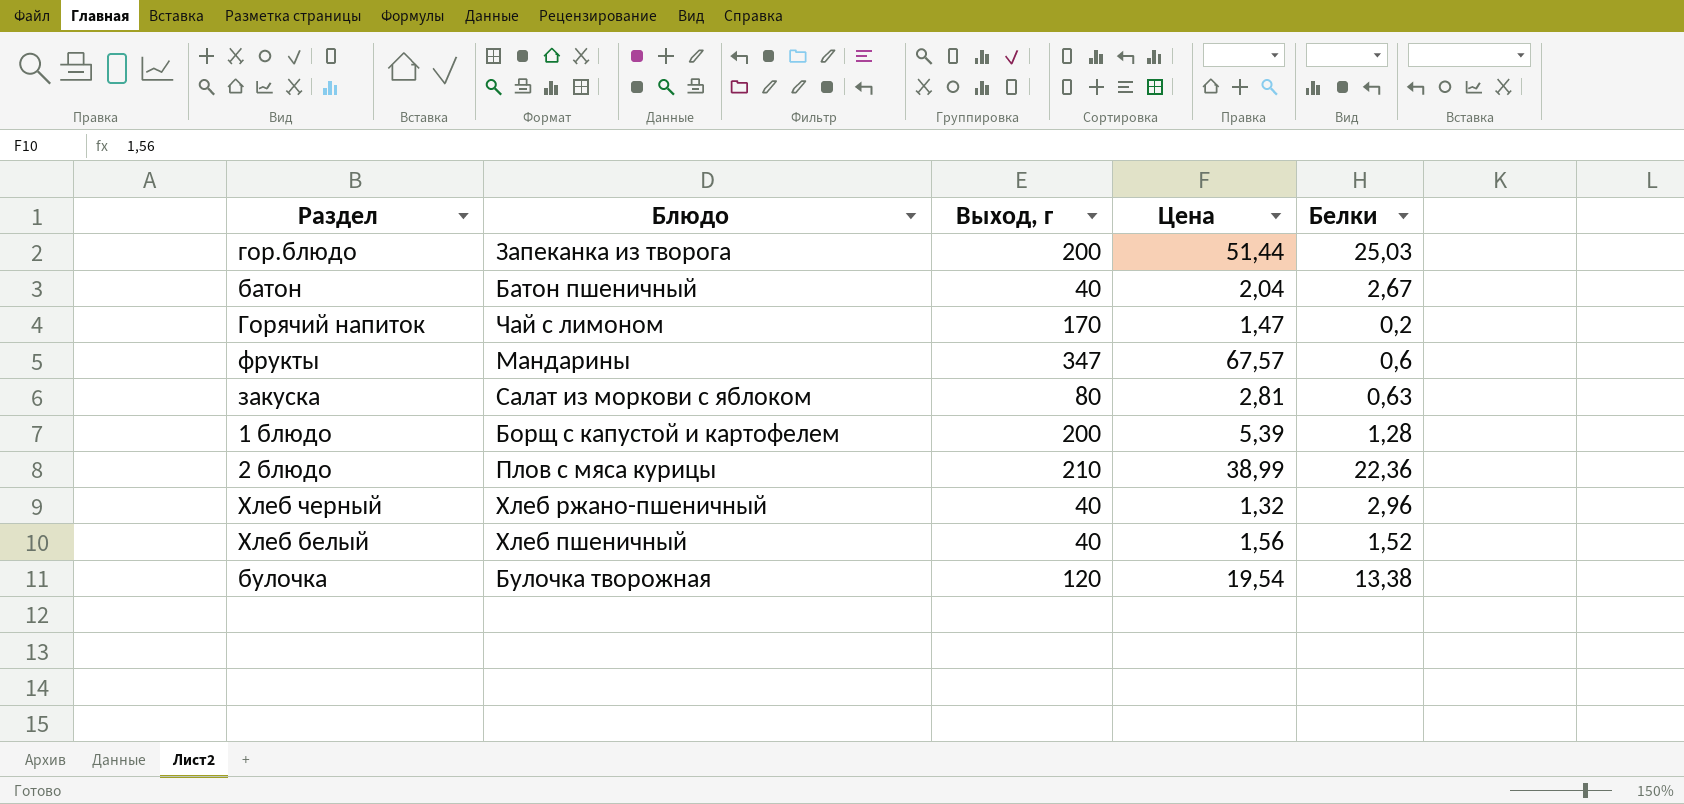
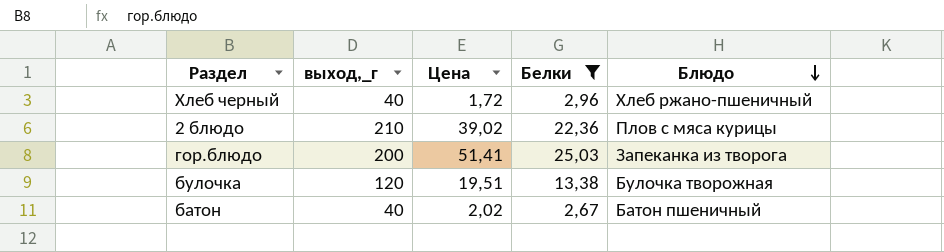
filter: none -> Белки >= 2,67
row order: none -> Блюдо descending
column name: Выход, г -> выход,_г
column Блюдо | position: 2 -> 5
Хлеб черный | Цена: 1,32 -> 1,72
2 блюдо | Цена: 38,99 -> 39,02
гор.блюдо | Цена: 51,44 -> 51,41
булочка | Цена: 19,54 -> 19,51
батон | Цена: 2,04 -> 2,02

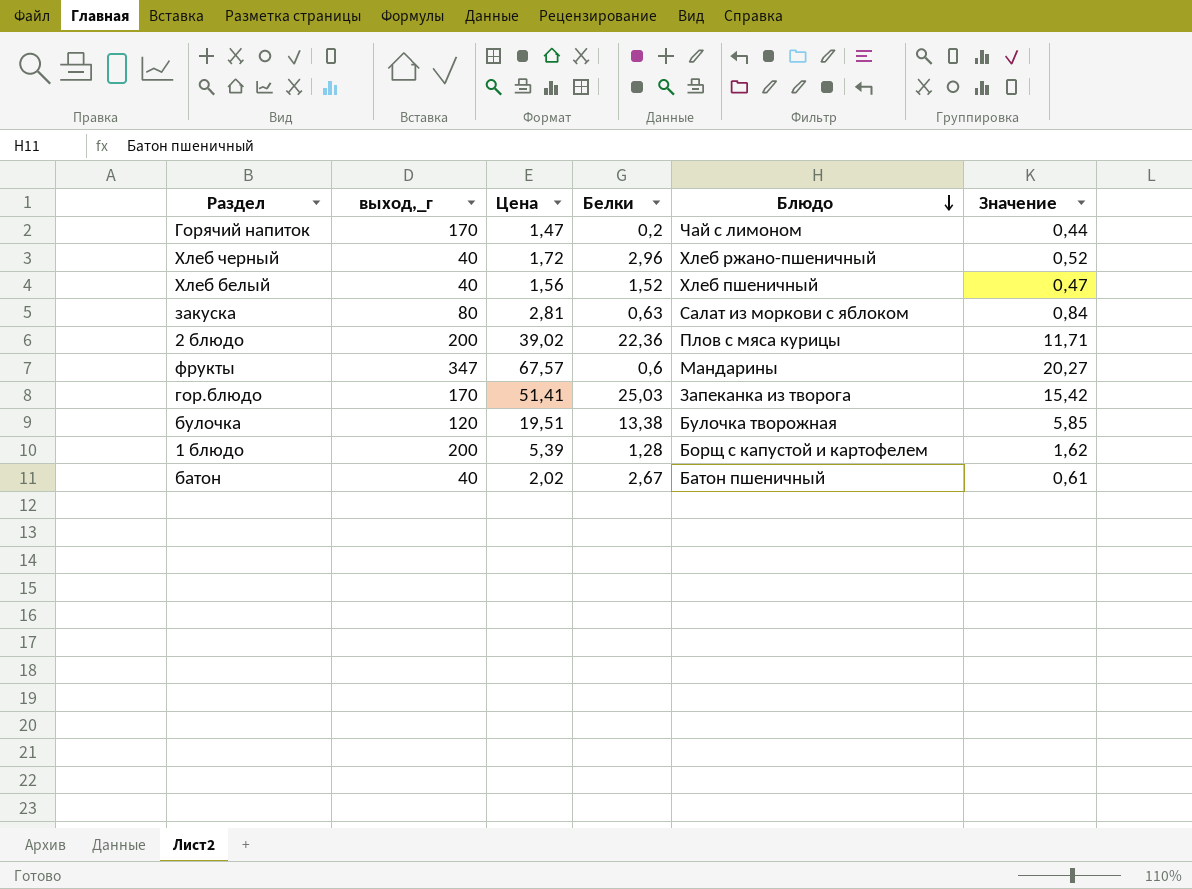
filter: Белки >= 2,67 -> none
column Значение | formula: none -> [Цена] * 0,3
2 блюдо | выход,_г: 210 -> 200
гор.блюдо | выход,_г: 200 -> 170

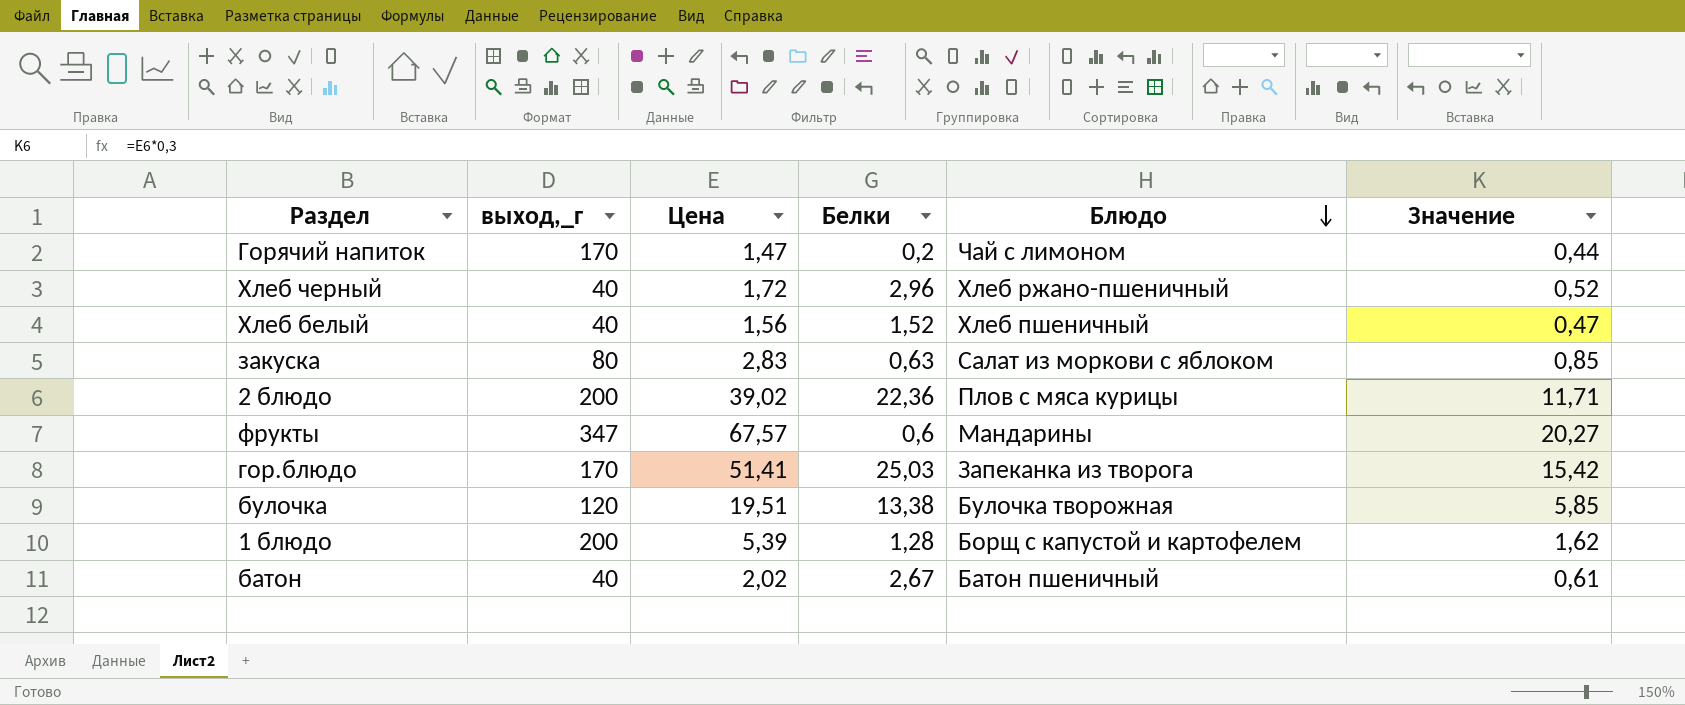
закуска | Цена: 2,81 -> 2,83
закуска | Значение: 0,84 -> 0,85

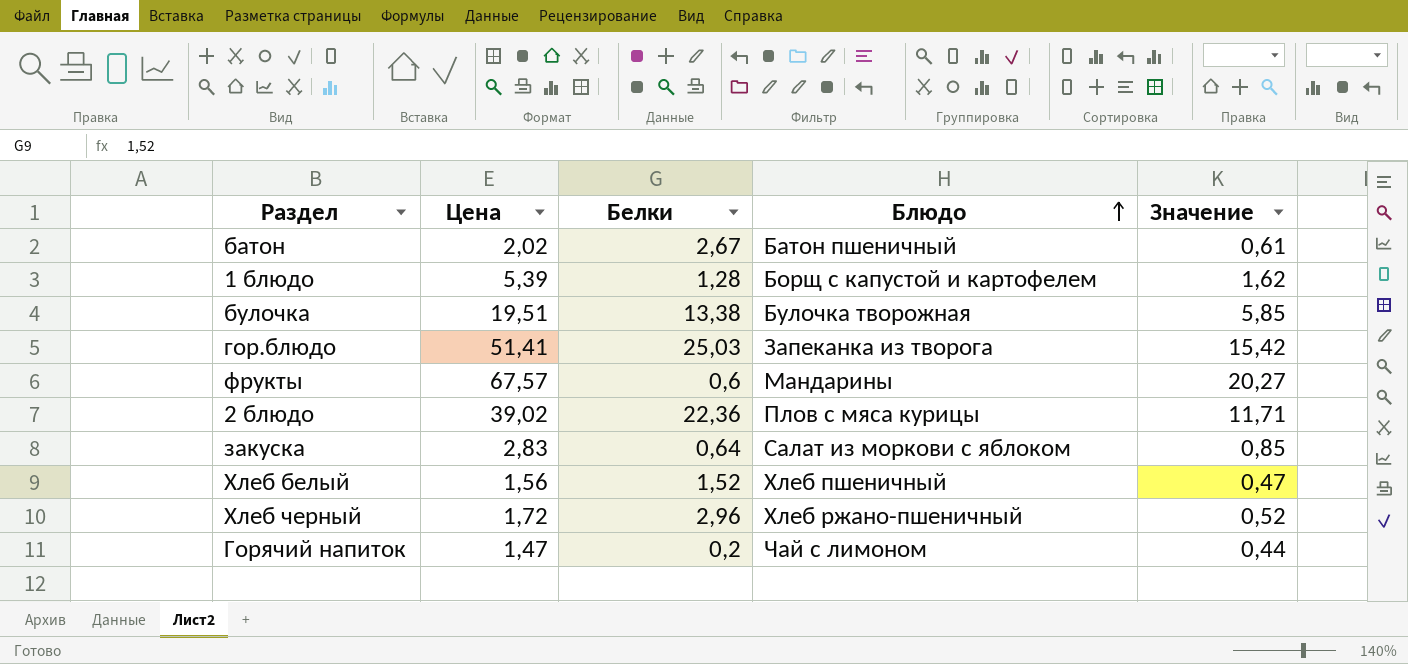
row order: Блюдо descending -> Блюдо ascending
column выход,_г | position: 2 -> none
закуска | Белки: 0,63 -> 0,64

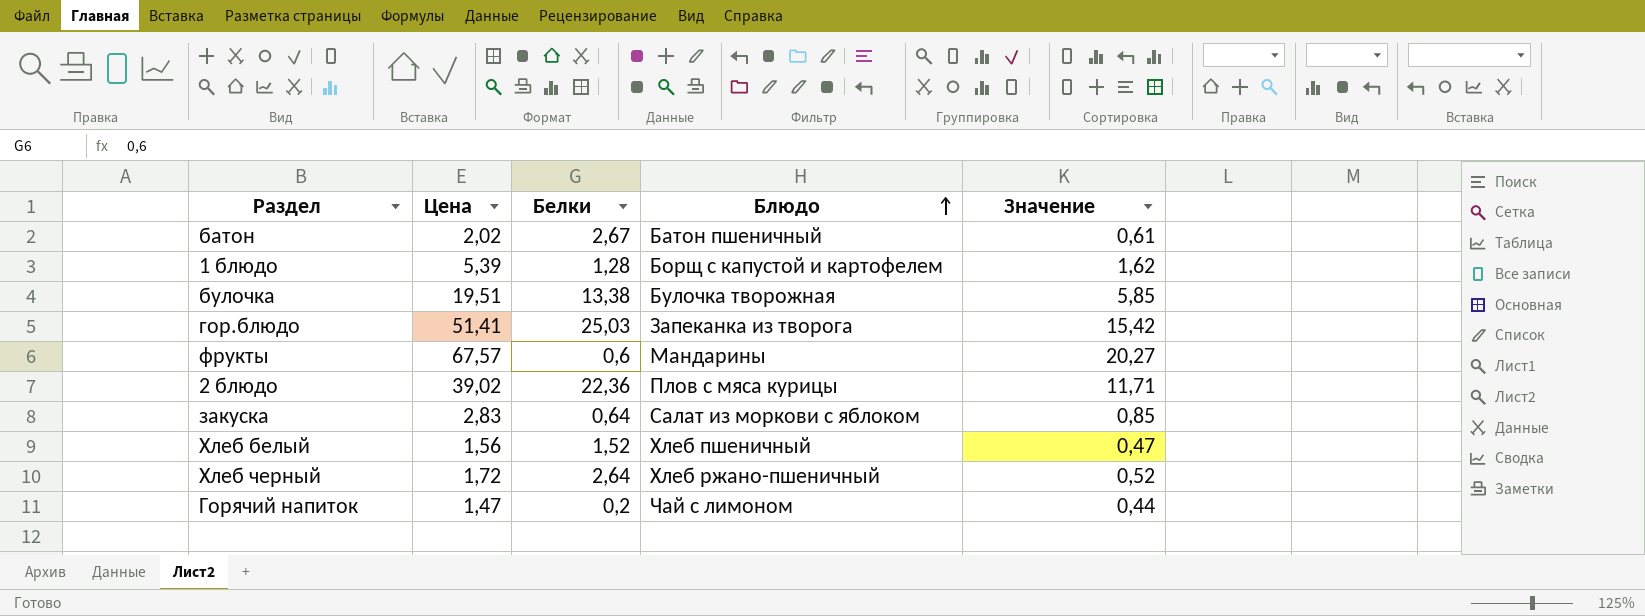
Хлеб черный | Белки: 2,96 -> 2,64

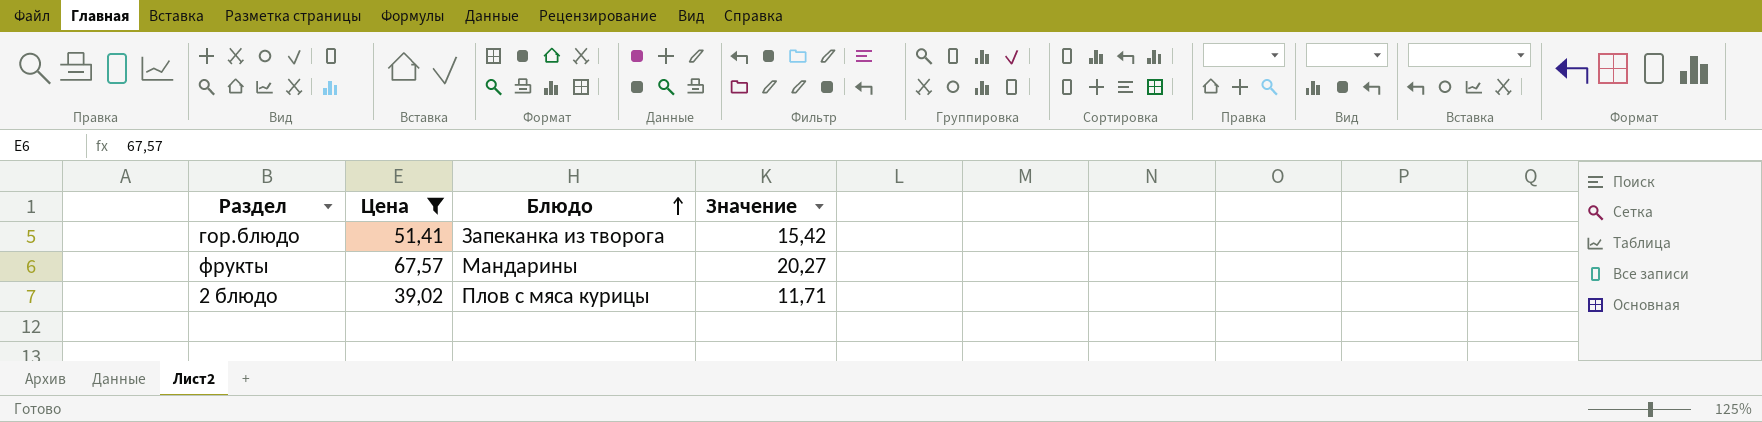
filter: none -> Цена >= 39,02
column Белки | position: 3 -> none

